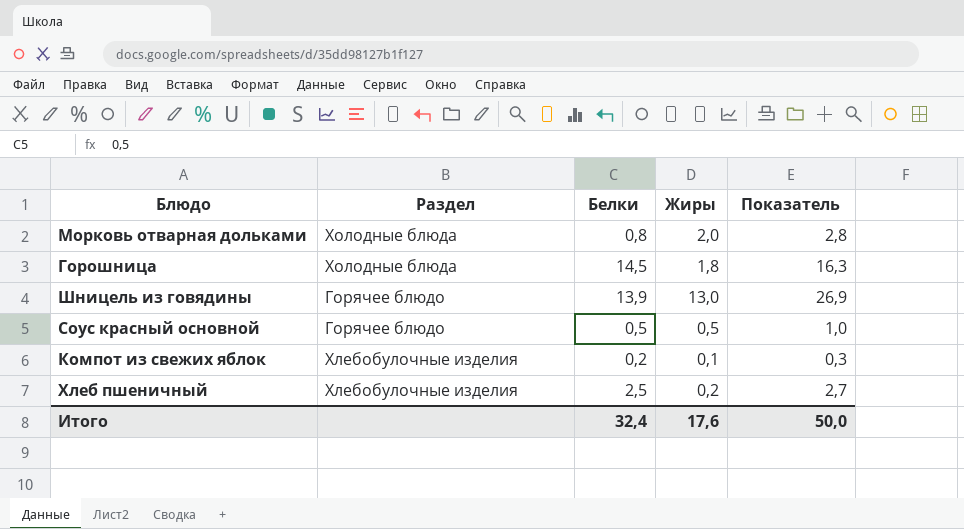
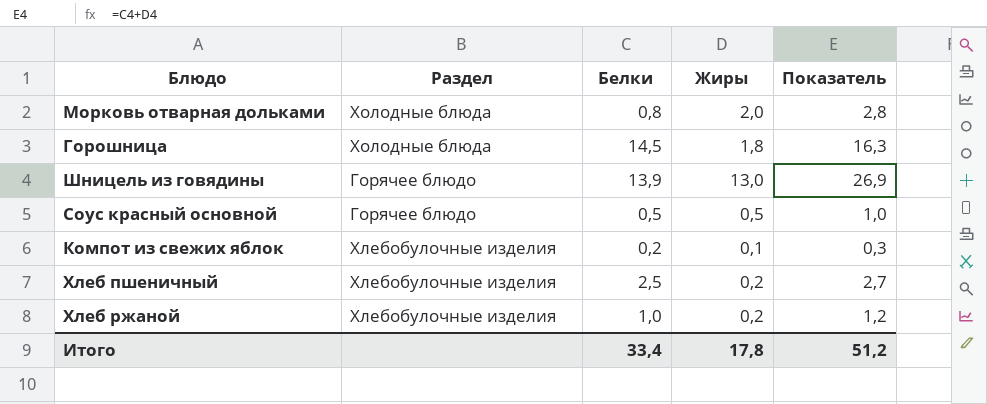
row Хлеб ржаной: none -> Хлебобулочные изделия | 1,0 | 0,2 | 1,2
Итого | Белки: 32,4 -> 33,4
Итого | Жиры: 17,6 -> 17,8
Итого | Показатель: 50,0 -> 51,2

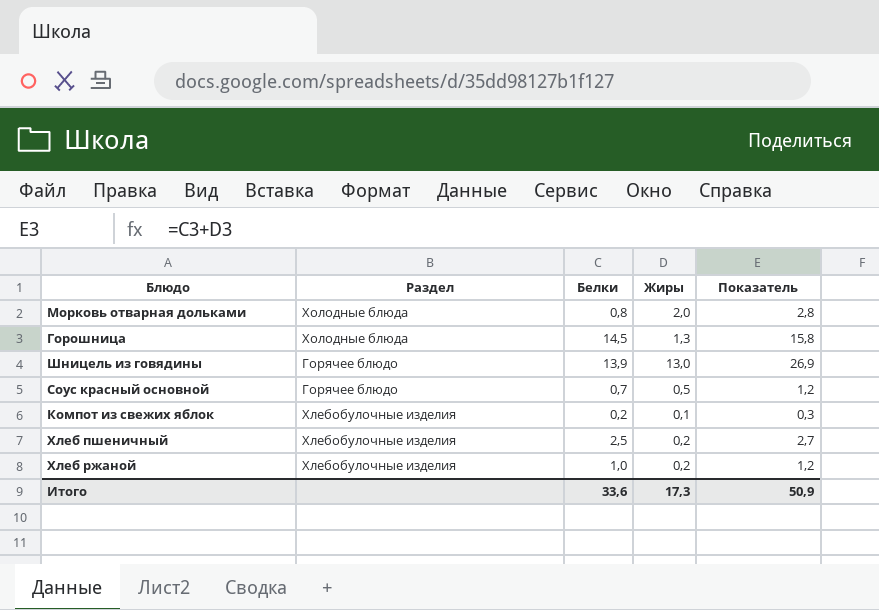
Горошница | Жиры: 1,8 -> 1,3
Горошница | Показатель: 16,3 -> 15,8
Соус красный основной | Белки: 0,5 -> 0,7
Соус красный основной | Показатель: 1,0 -> 1,2
Итого | Белки: 33,4 -> 33,6
Итого | Жиры: 17,8 -> 17,3
Итого | Показатель: 51,2 -> 50,9

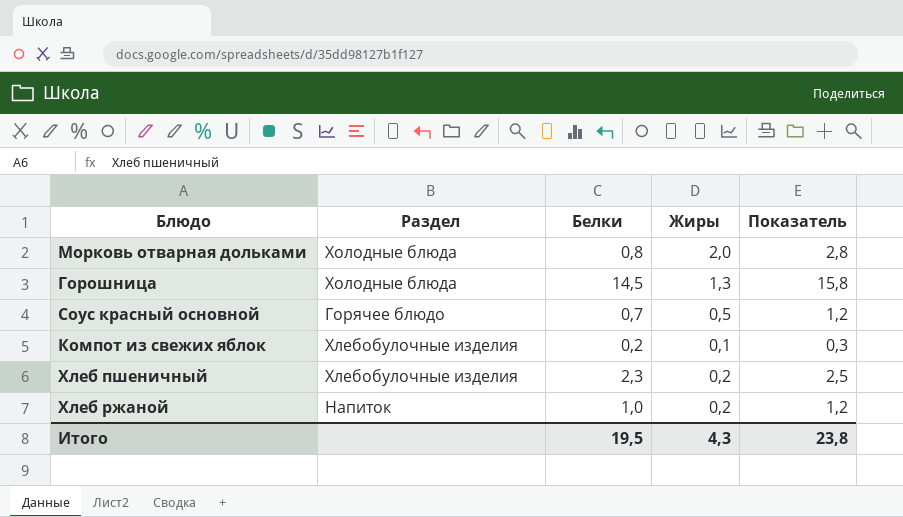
row Шницель из говядины: Горячее блюдо | 13,9 | 13,0 | 26,9 -> none
Хлеб пшеничный | Белки: 2,5 -> 2,3
Хлеб пшеничный | Показатель: 2,7 -> 2,5
Хлеб ржаной | Раздел: Хлебобулочные изделия -> Напиток
Итого | Белки: 33,6 -> 19,5
Итого | Жиры: 17,3 -> 4,3
Итого | Показатель: 50,9 -> 23,8

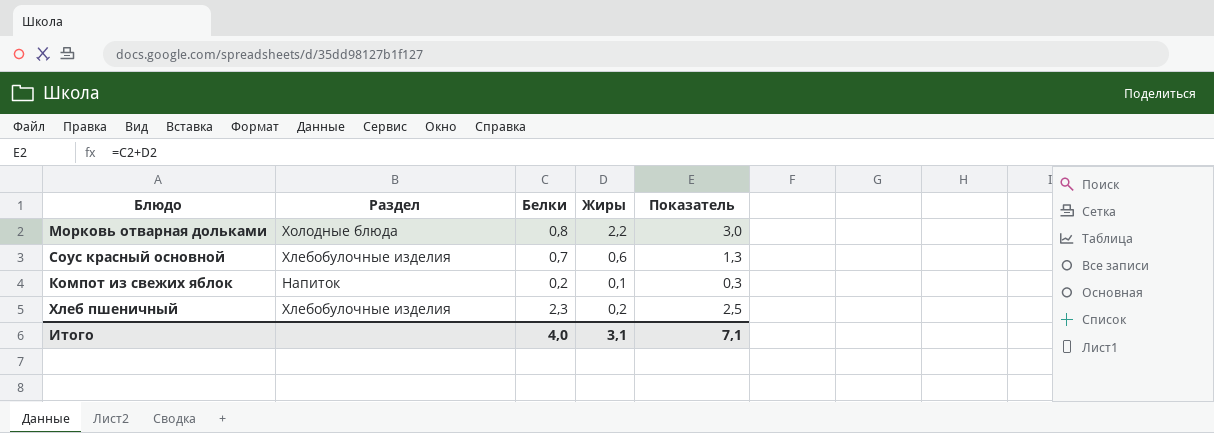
row Горошница: Холодные блюда | 14,5 | 1,3 | 15,8 -> none
row Хлеб ржаной: Напиток | 1,0 | 0,2 | 1,2 -> none
Морковь отварная дольками | Жиры: 2,0 -> 2,2
Морковь отварная дольками | Показатель: 2,8 -> 3,0
Соус красный основной | Раздел: Горячее блюдо -> Хлебобулочные изделия
Соус красный основной | Жиры: 0,5 -> 0,6
Соус красный основной | Показатель: 1,2 -> 1,3
Компот из свежих яблок | Раздел: Хлебобулочные изделия -> Напиток
Итого | Белки: 19,5 -> 4,0
Итого | Жиры: 4,3 -> 3,1
Итого | Показатель: 23,8 -> 7,1

